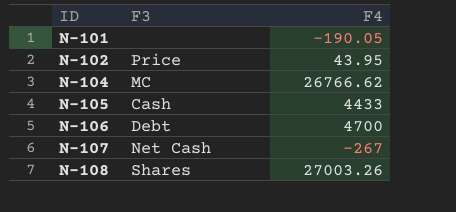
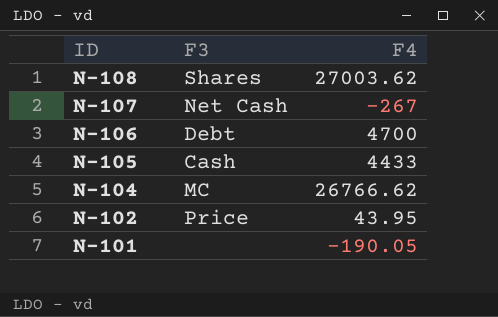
row order: ID ascending -> ID descending
N-108 | F4: 27003.26 -> 27003.62

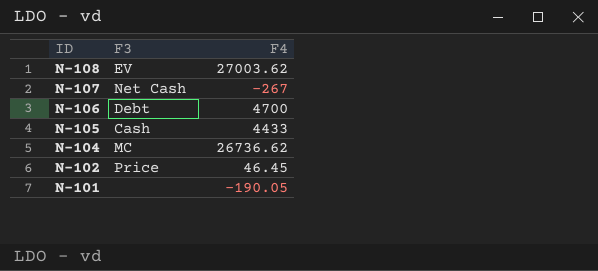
N-108 | F3: Shares -> EV
N-104 | F4: 26766.62 -> 26736.62
N-102 | F4: 43.95 -> 46.45

